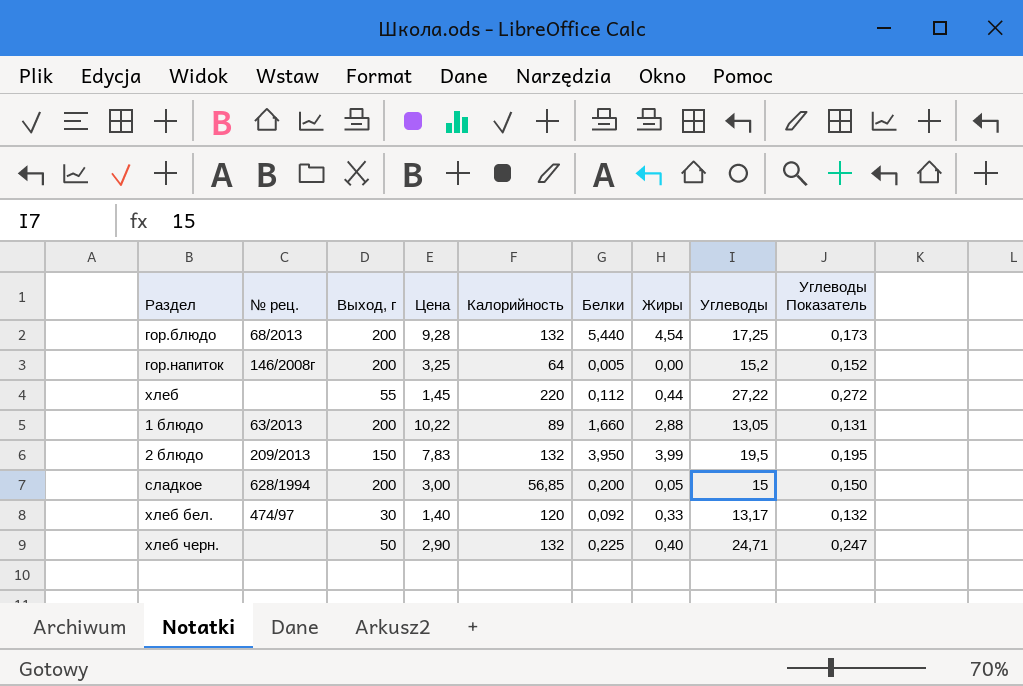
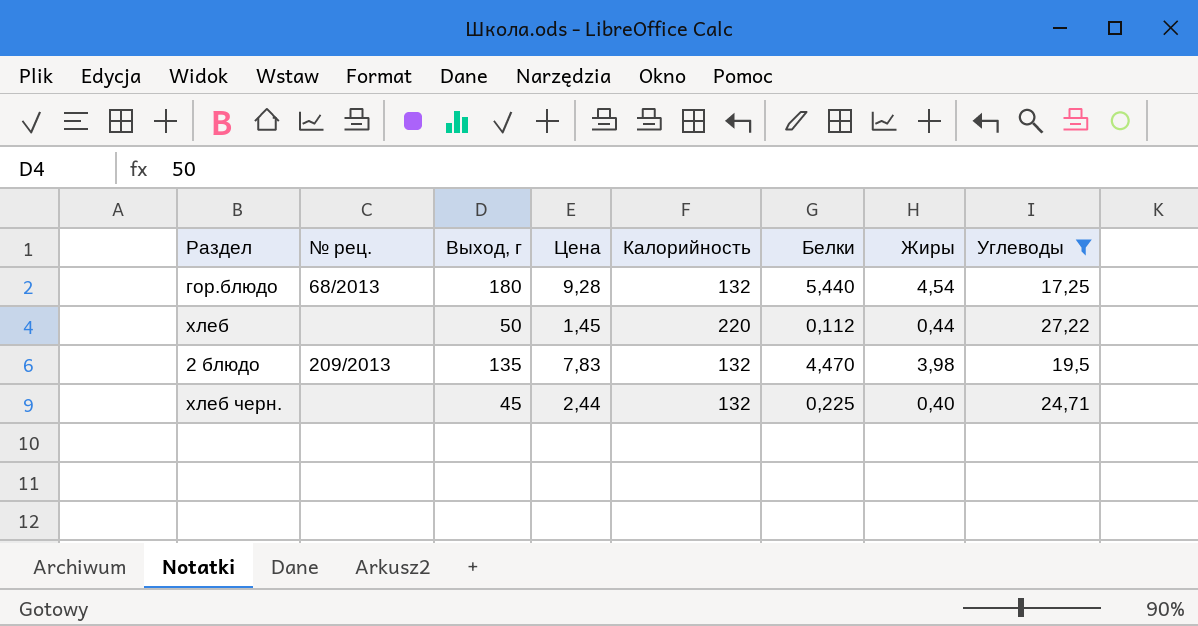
filter: none -> Углеводы >= 17,25
column Углеводы Показатель | formula: [Углеводы] * 0,01 -> none
гор.блюдо | Выход, г: 200 -> 180
хлеб | Выход, г: 55 -> 50
2 блюдо | Выход, г: 150 -> 135
2 блюдо | Белки: 3,950 -> 4,470
2 блюдо | Жиры: 3,99 -> 3,98
хлеб черн. | Выход, г: 50 -> 45
хлеб черн. | Цена: 2,90 -> 2,44

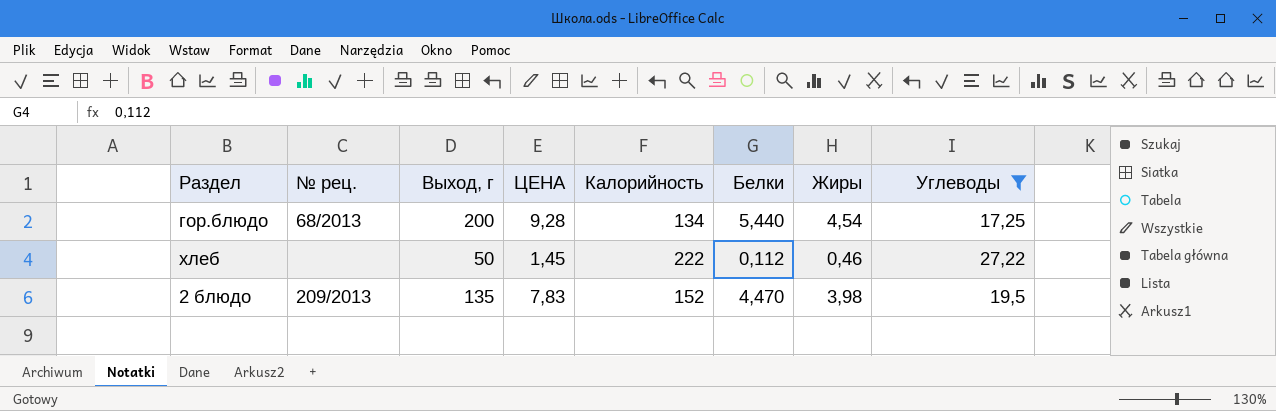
column name: Цена -> ЦЕНА
row хлеб черн.: none | 45 | 2,44 | 132 | 0,225 | 0,40 | 24,71 -> none
гор.блюдо | Выход, г: 180 -> 200
гор.блюдо | Калорийность: 132 -> 134
хлеб | Калорийность: 220 -> 222
хлеб | Жиры: 0,44 -> 0,46
2 блюдо | Калорийность: 132 -> 152

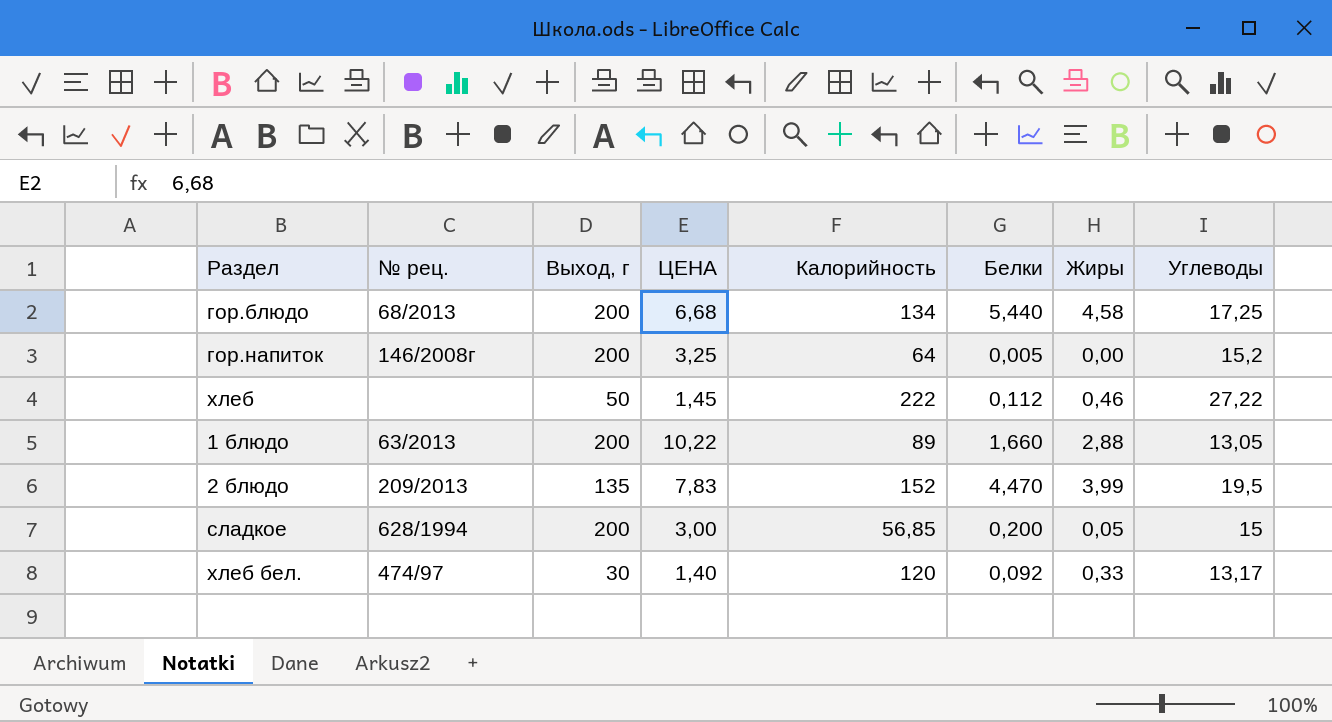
filter: Углеводы >= 17,25 -> none
гор.блюдо | ЦЕНА: 9,28 -> 6,68
гор.блюдо | Жиры: 4,54 -> 4,58
2 блюдо | Жиры: 3,98 -> 3,99

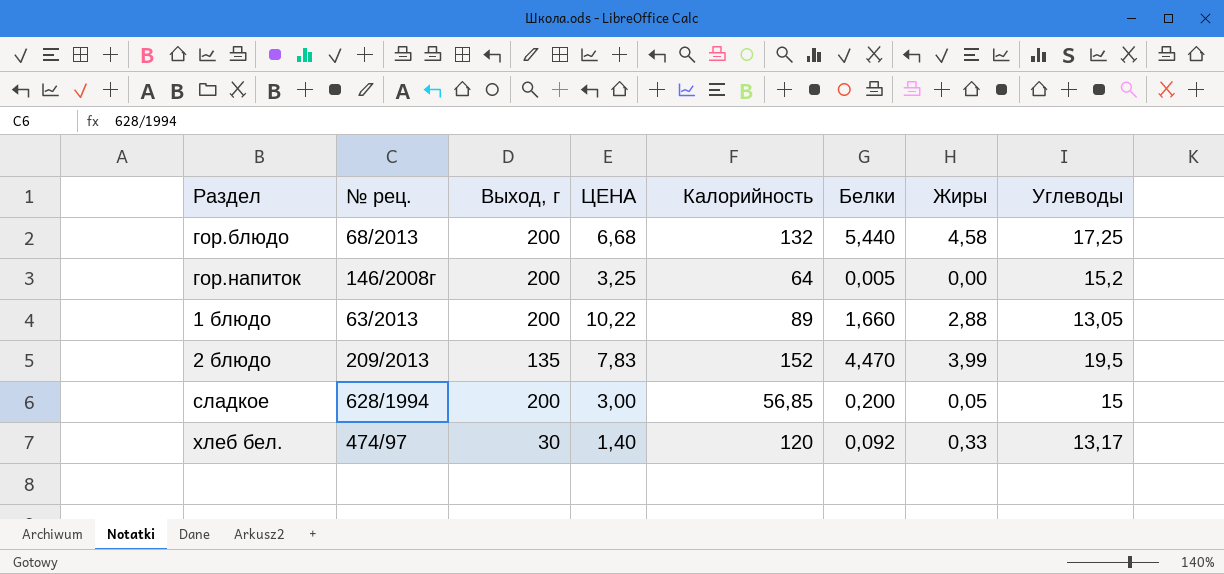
row хлеб: none | 50 | 1,45 | 222 | 0,112 | 0,46 | 27,22 -> none
гор.блюдо | Калорийность: 134 -> 132

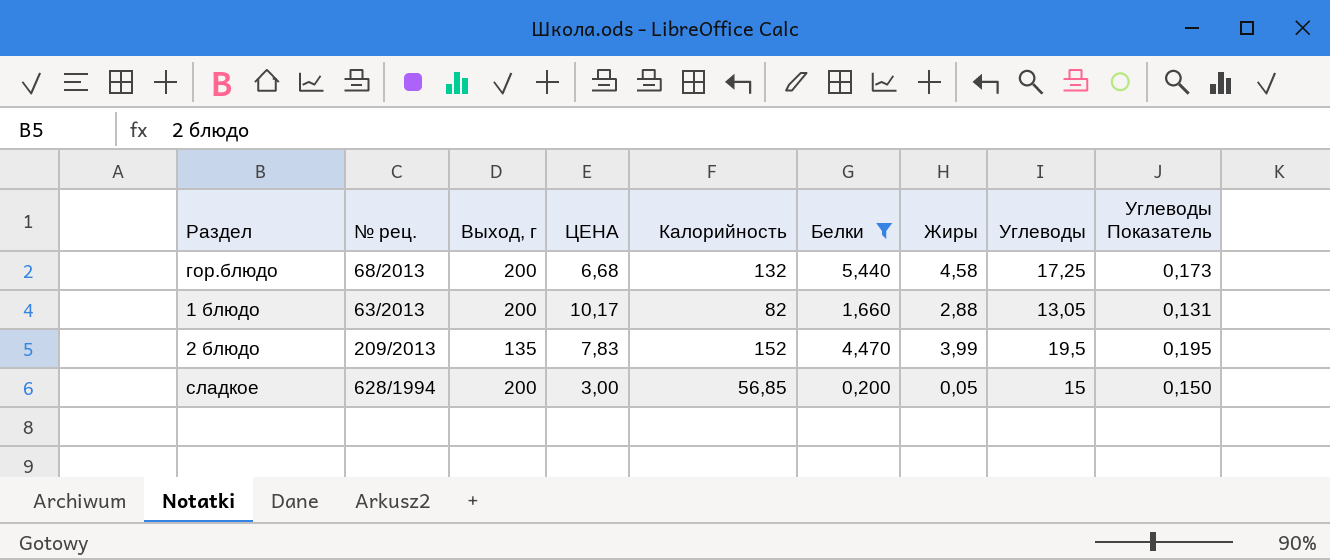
filter: none -> Белки >= 0,200
column Углеводы Показатель | formula: none -> [Углеводы] * 0,01
1 блюдо | ЦЕНА: 10,22 -> 10,17
1 блюдо | Калорийность: 89 -> 82

